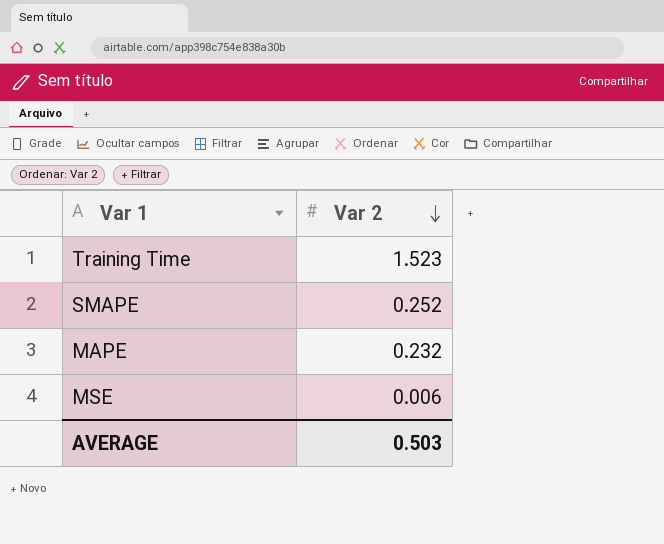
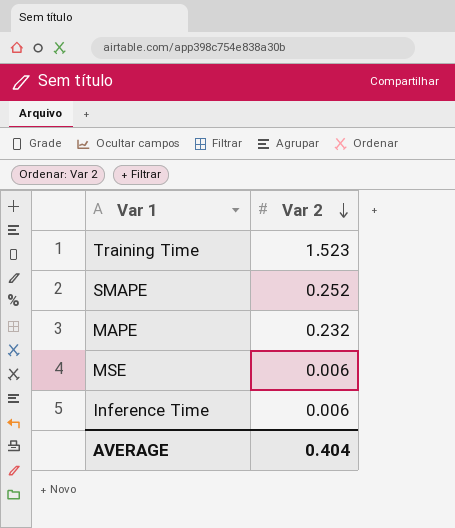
row Inference Time: none -> 0.006
AVERAGE | Var 2: 0.503 -> 0.404

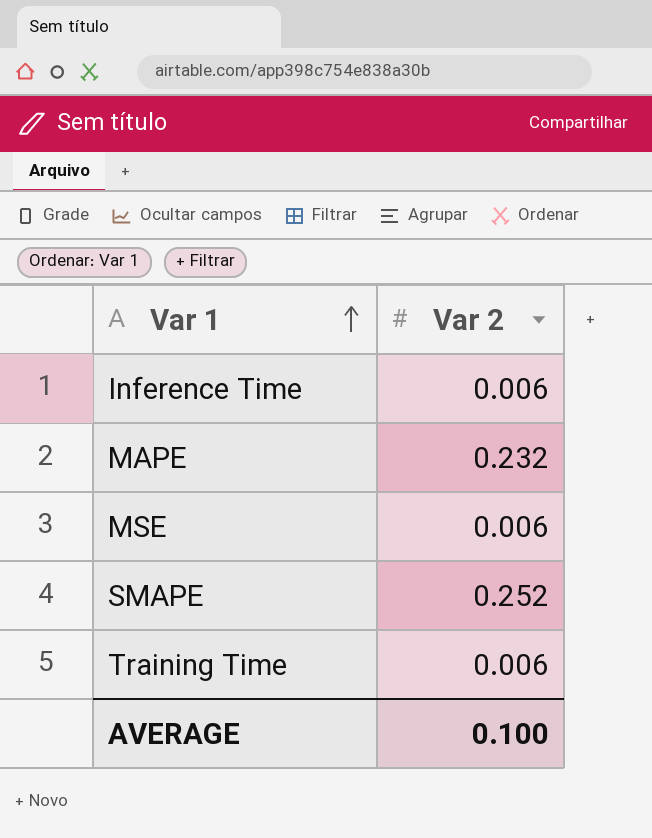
row order: Var 2 descending -> Var 1 ascending
Training Time | Var 2: 1.523 -> 0.006
AVERAGE | Var 2: 0.404 -> 0.100

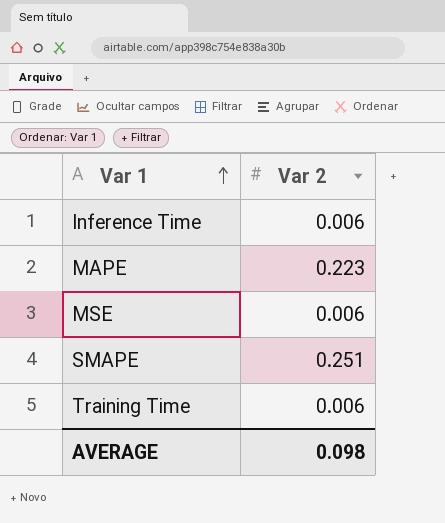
MAPE | Var 2: 0.232 -> 0.223
SMAPE | Var 2: 0.252 -> 0.251
AVERAGE | Var 2: 0.100 -> 0.098

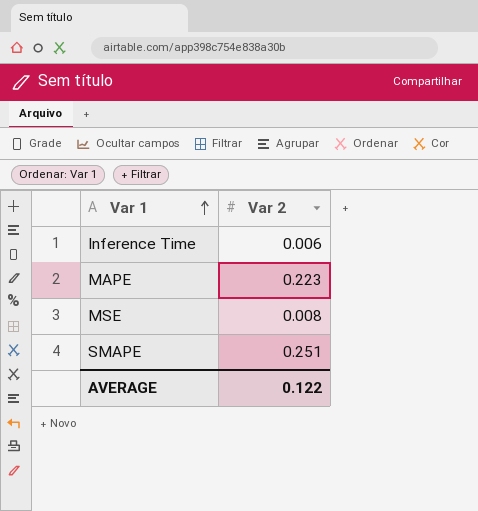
row Training Time: 0.006 -> none
MSE | Var 2: 0.006 -> 0.008
AVERAGE | Var 2: 0.098 -> 0.122

